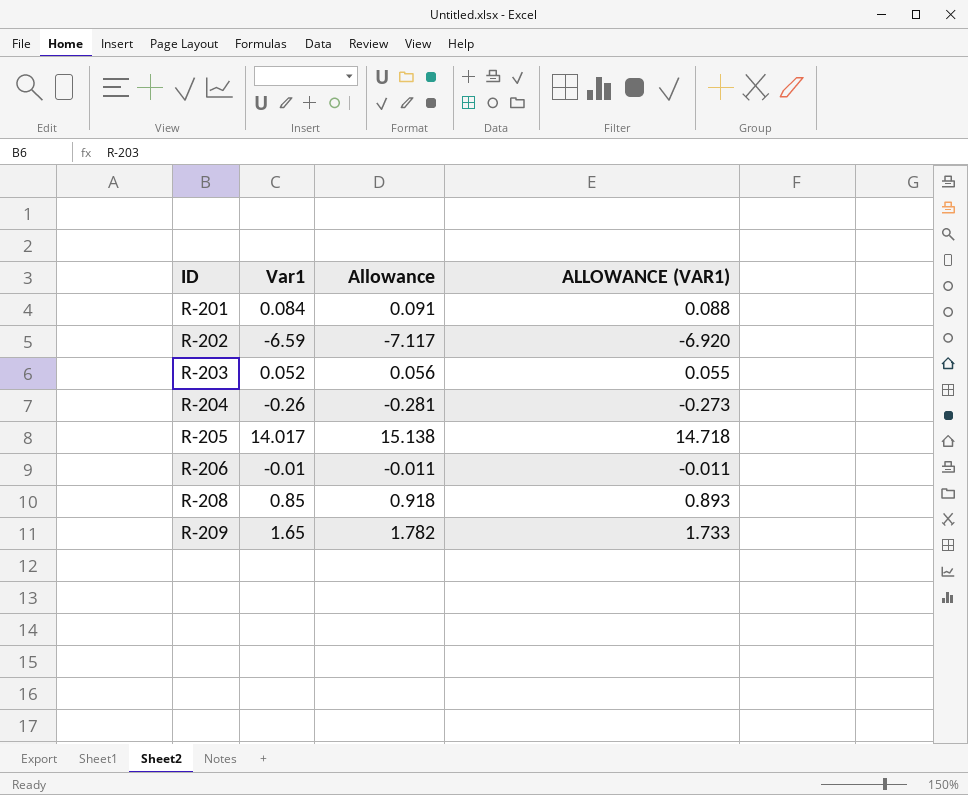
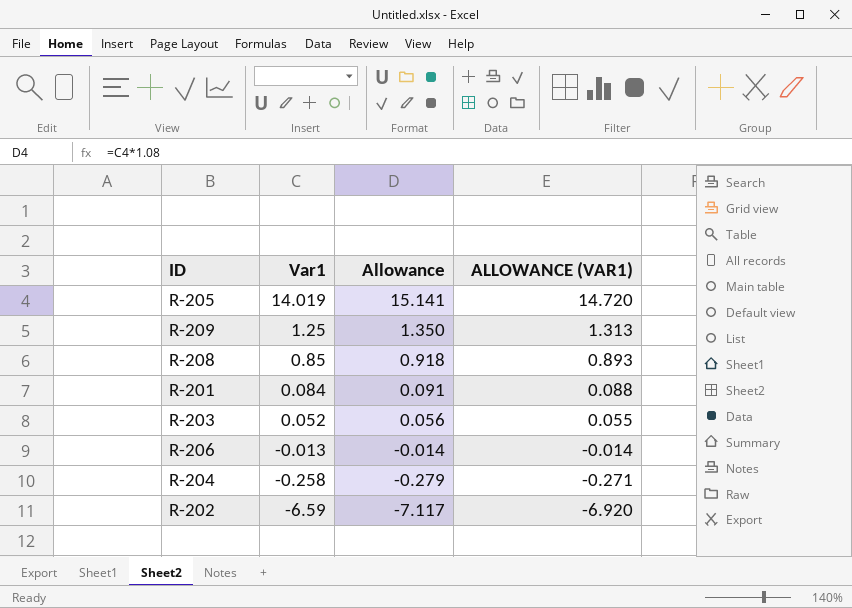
row order: ID ascending -> Var1 descending
R-205 | Var1: 14.017 -> 14.019
R-205 | Allowance: 15.138 -> 15.141
R-205 | ALLOWANCE (VAR1): 14.718 -> 14.720
R-209 | Var1: 1.65 -> 1.25
R-209 | Allowance: 1.782 -> 1.350
R-209 | ALLOWANCE (VAR1): 1.733 -> 1.313
R-206 | Var1: -0.01 -> -0.013
R-206 | Allowance: -0.011 -> -0.014
R-206 | ALLOWANCE (VAR1): -0.011 -> -0.014
R-204 | Var1: -0.26 -> -0.258
R-204 | Allowance: -0.281 -> -0.279
R-204 | ALLOWANCE (VAR1): -0.273 -> -0.271

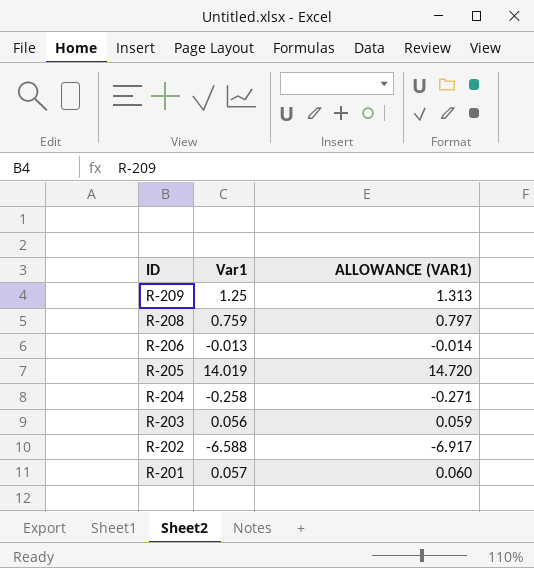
row order: Var1 descending -> ID descending
column Allowance | formula: [Var1] * 1.08 -> none
R-208 | Var1: 0.85 -> 0.759
R-208 | ALLOWANCE (VAR1): 0.893 -> 0.797
R-203 | Var1: 0.052 -> 0.056
R-203 | ALLOWANCE (VAR1): 0.055 -> 0.059
R-202 | Var1: -6.59 -> -6.588
R-202 | ALLOWANCE (VAR1): -6.920 -> -6.917
R-201 | Var1: 0.084 -> 0.057
R-201 | ALLOWANCE (VAR1): 0.088 -> 0.060

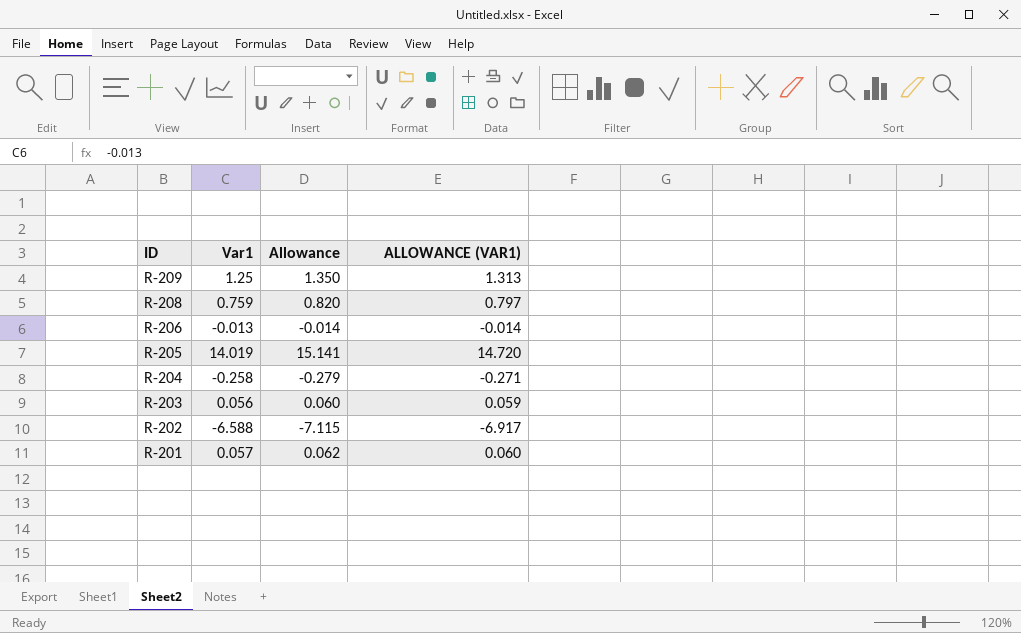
column Allowance | formula: none -> [Var1] * 1.08

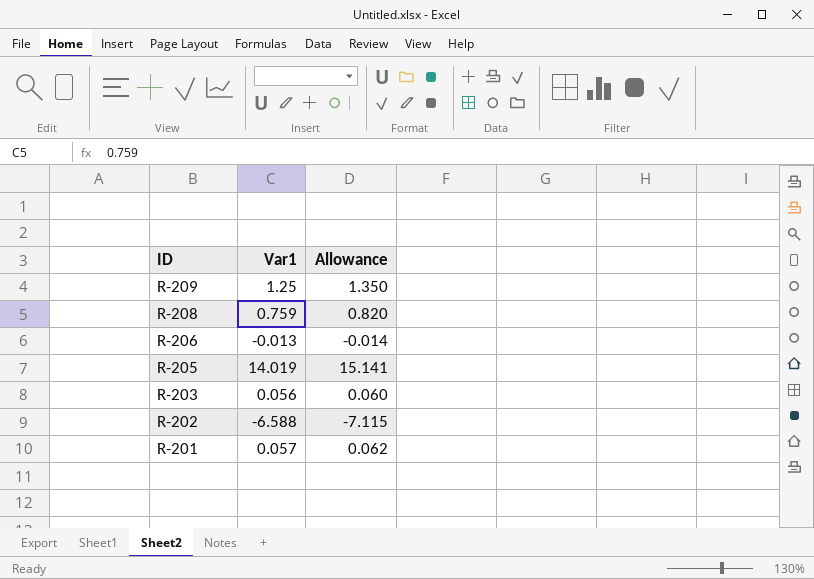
column ALLOWANCE (VAR1) | formula: [Var1] * 1.05 -> none
row R-204: -0.258 | -0.279 | -0.271 -> none

